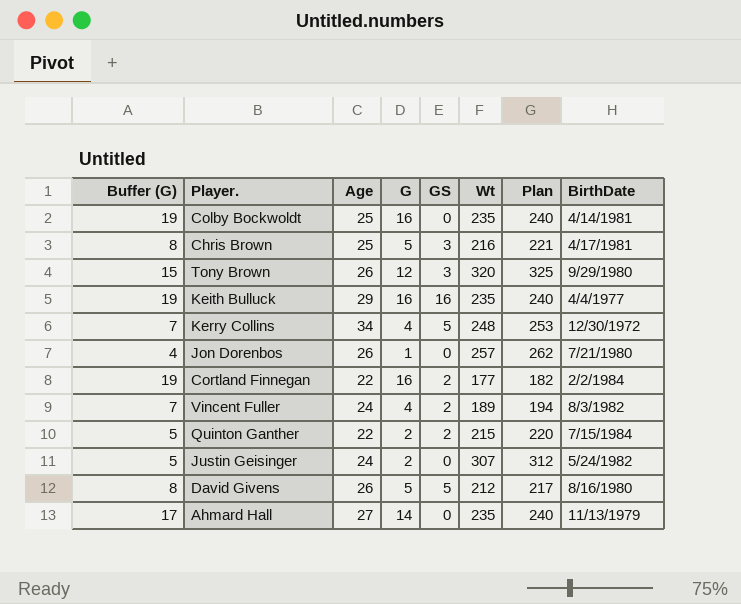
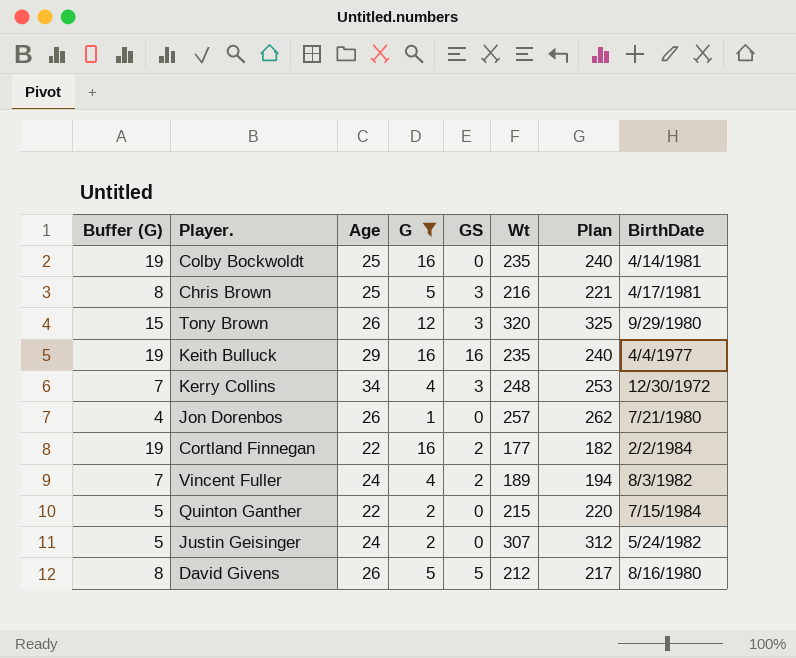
filter: none -> G != 14
Kerry Collins | GS: 5 -> 3
Quinton Ganther | GS: 2 -> 0

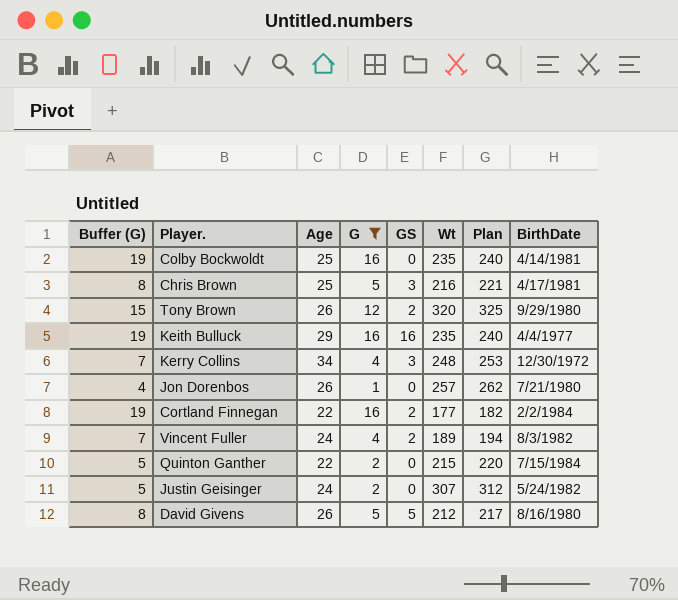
Tony Brown | GS: 3 -> 2

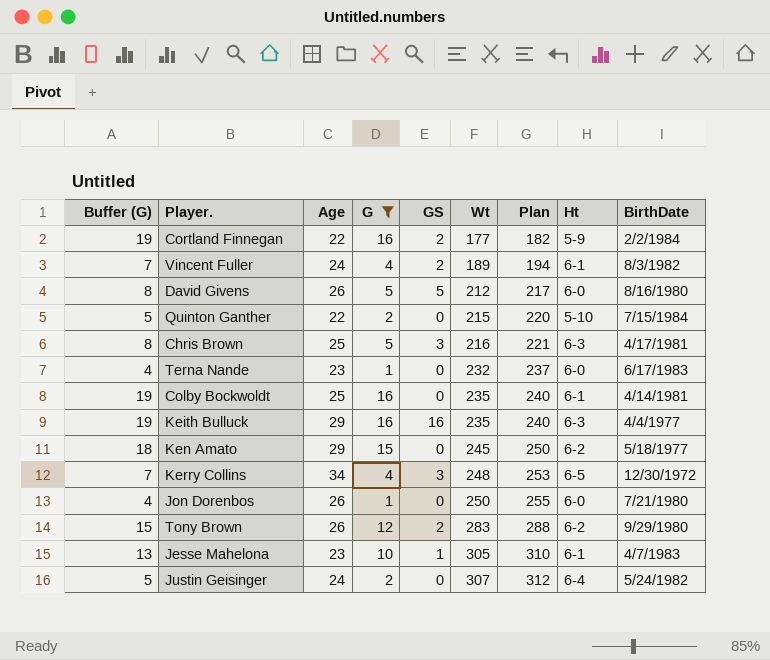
row order: none -> Wt ascending
column Ht | position: none -> 8
row Terna Nande: none -> 4 | 23 | 1 | 0 | 232 | 237 | 6-0 | 6/17/1983
row Ken Amato: none -> 18 | 29 | 15 | 0 | 245 | 250 | 6-2 | 5/18/1977
Jon Dorenbos | Wt: 257 -> 250
Jon Dorenbos | Plan: 262 -> 255
Tony Brown | Wt: 320 -> 283
Tony Brown | Plan: 325 -> 288
row Jesse Mahelona: none -> 13 | 23 | 10 | 1 | 305 | 310 | 6-1 | 4/7/1983

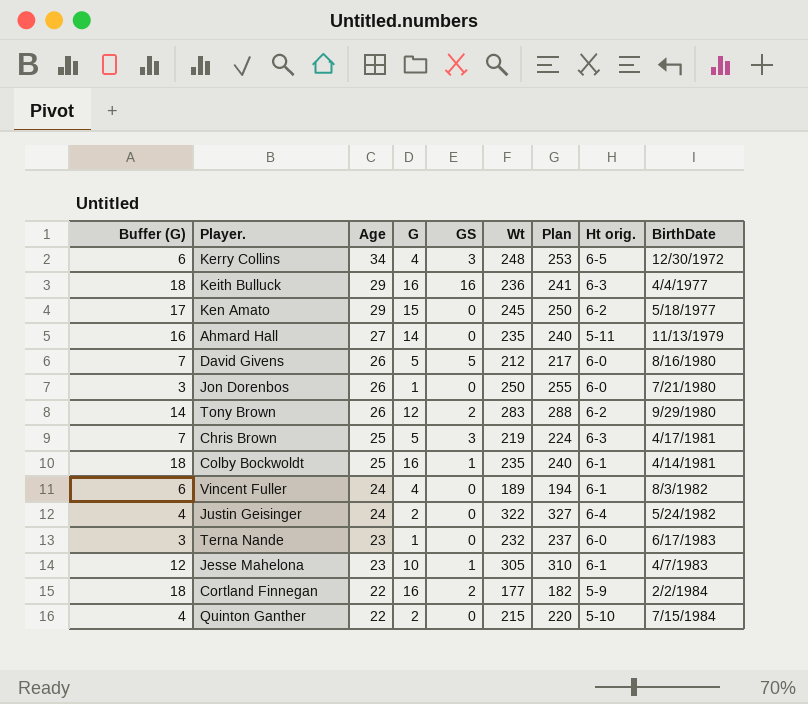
filter: G != 14 -> none
row order: Wt ascending -> Age descending
column Buffer (G) | formula: [G] + 3 -> [G] + 2
column name: Ht -> Ht orig.
Keith Bulluck | Wt: 235 -> 236
Keith Bulluck | Plan: 240 -> 241
Chris Brown | Wt: 216 -> 219
Chris Brown | Plan: 221 -> 224
Colby Bockwoldt | GS: 0 -> 1
Vincent Fuller | GS: 2 -> 0
Justin Geisinger | Wt: 307 -> 322
Justin Geisinger | Plan: 312 -> 327

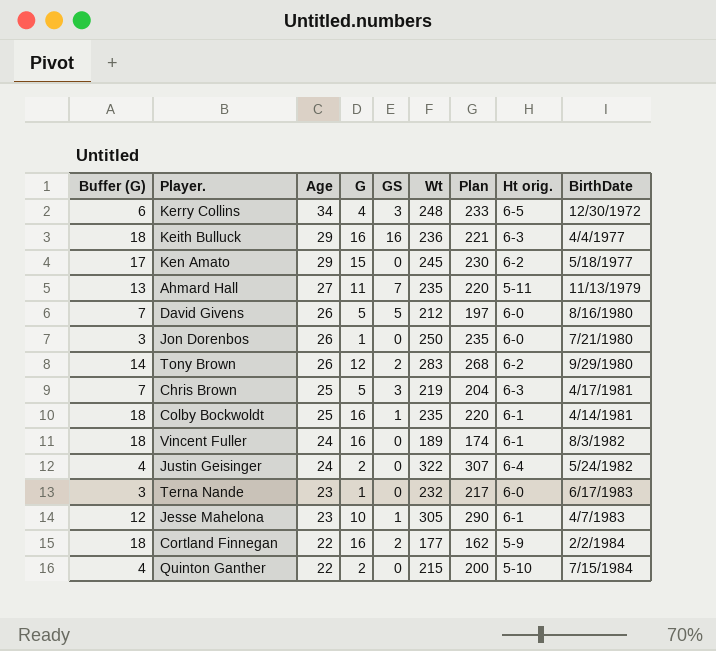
column Plan | formula: [Wt] + 5 -> [Wt] - 15
Ahmard Hall | Buffer (G): 16 -> 13
Ahmard Hall | G: 14 -> 11
Ahmard Hall | GS: 0 -> 7
Vincent Fuller | Buffer (G): 6 -> 18
Vincent Fuller | G: 4 -> 16

